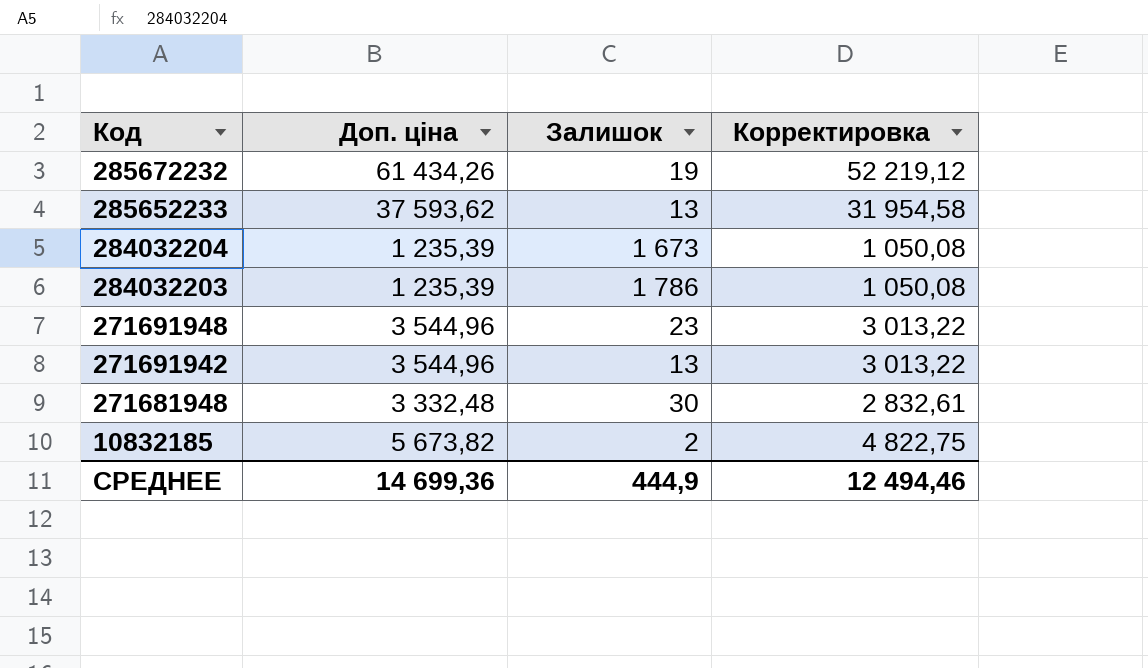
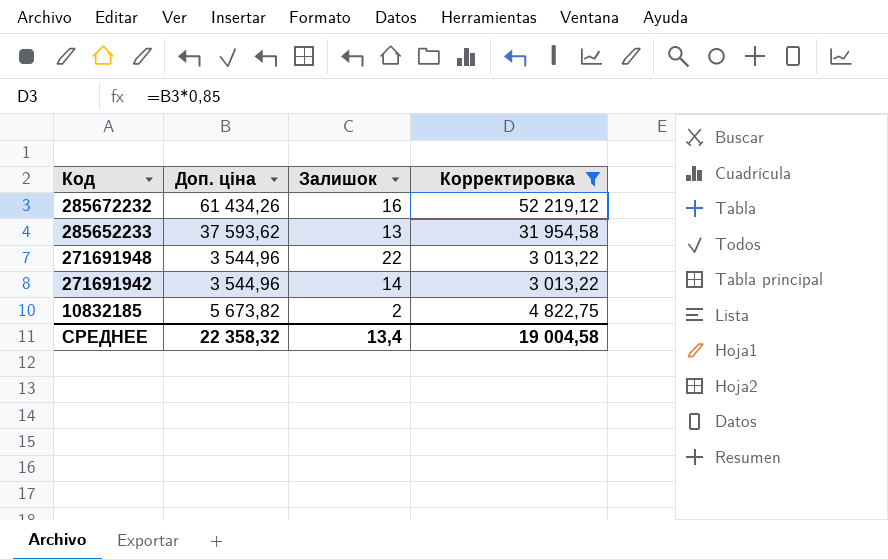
filter: none -> Корректировка >= 3 013,22
285672232 | Залишок: 19 -> 16
271691948 | Залишок: 23 -> 22
271691942 | Залишок: 13 -> 14
СРЕДНЕЕ | Доп. ціна: 14 699,36 -> 22 358,32
СРЕДНЕЕ | Залишок: 444,9 -> 13,4
СРЕДНЕЕ | Корректировка: 12 494,46 -> 19 004,58

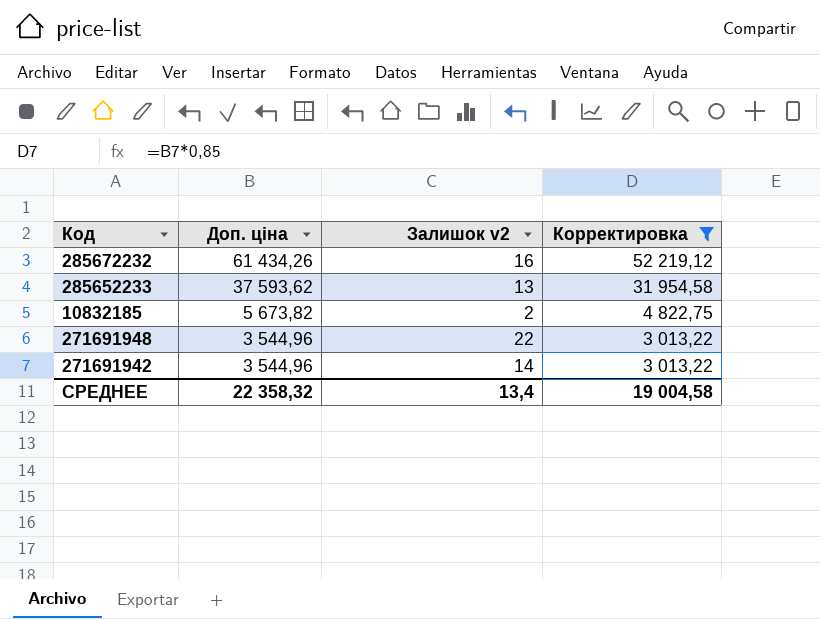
row order: Код descending -> Доп. ціна descending
column name: Залишок -> Залишок v2

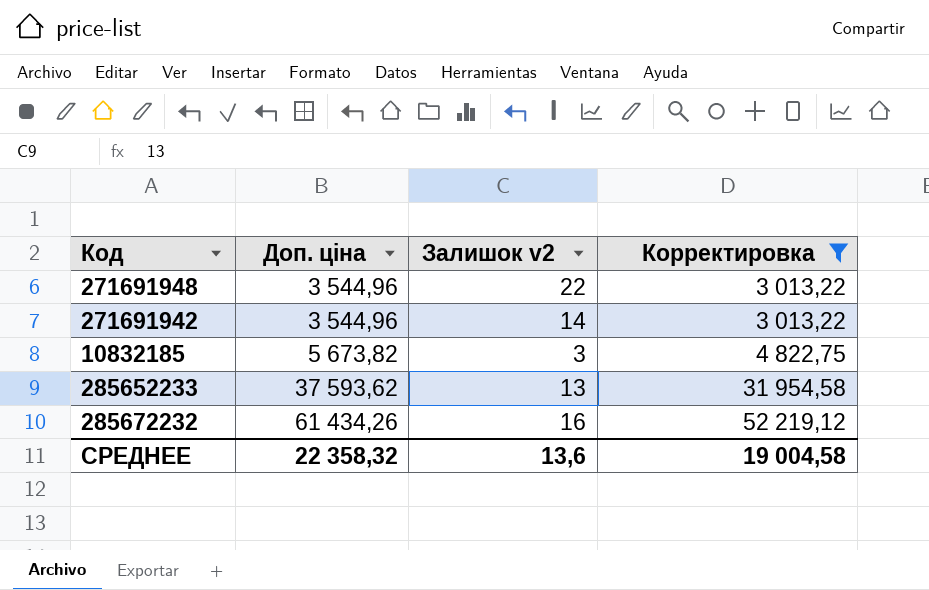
row order: Доп. ціна descending -> Доп. ціна ascending
10832185 | Залишок v2: 2 -> 3
СРЕДНЕЕ | Залишок v2: 13,4 -> 13,6

